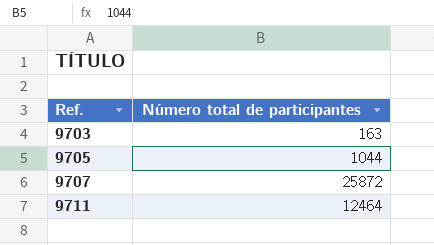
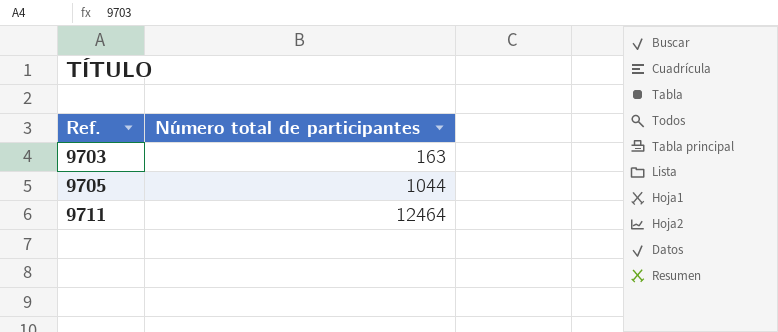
row 9707: 25872 -> none

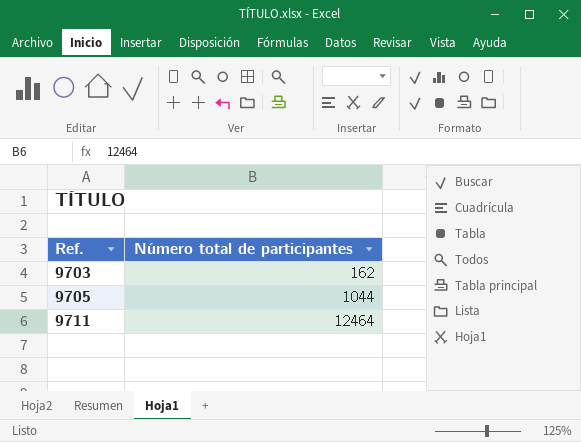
9703 | Número total de participantes: 163 -> 162

